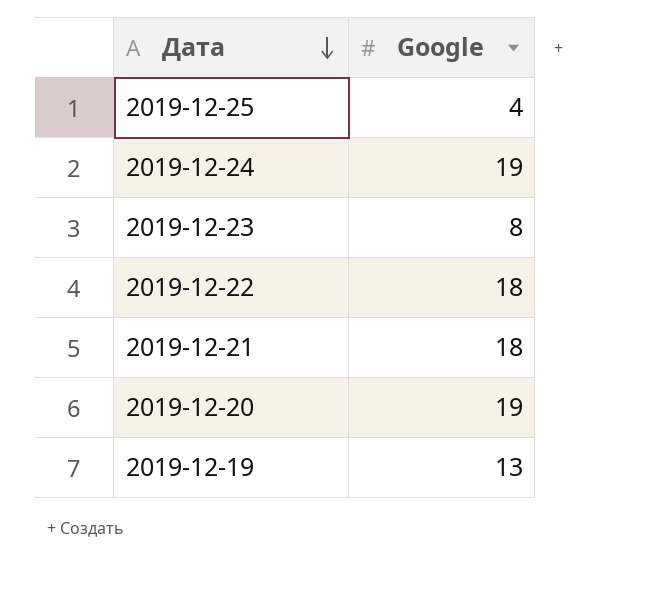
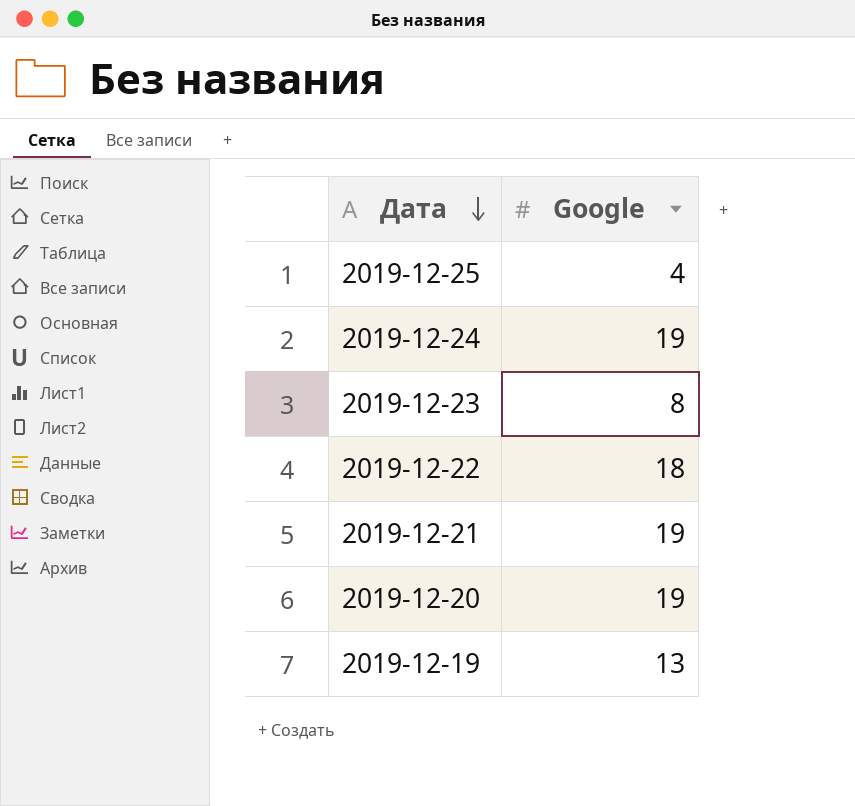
2019-12-21 | Google: 18 -> 19

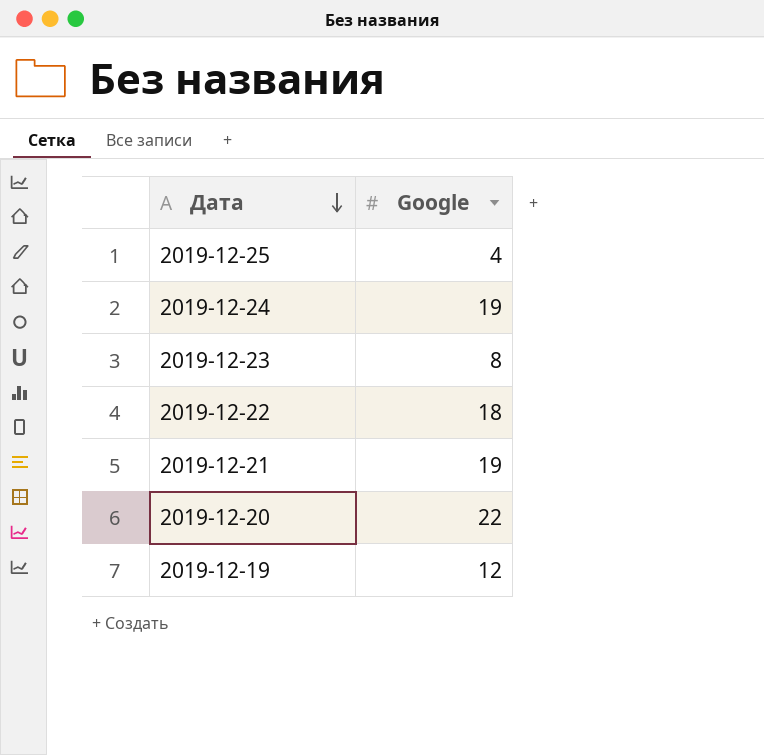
2019-12-20 | Google: 19 -> 22
2019-12-19 | Google: 13 -> 12

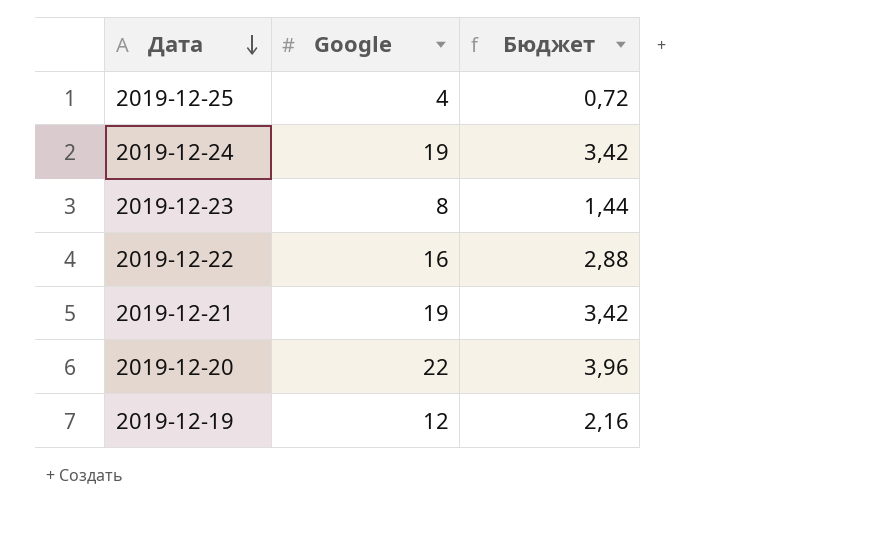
column Бюджет | formula: none -> [Google] * 0,18
2019-12-22 | Google: 18 -> 16

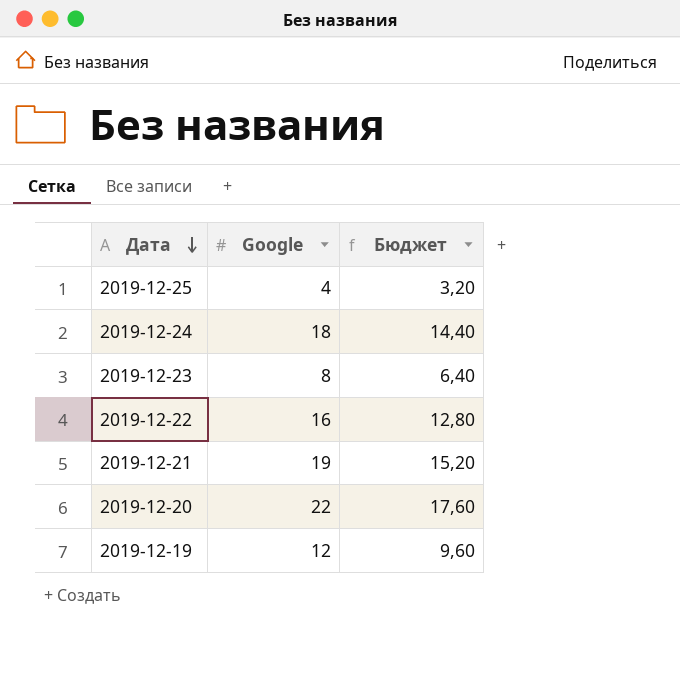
column Бюджет | formula: [Google] * 0,18 -> [Google] * 0,8
2019-12-24 | Google: 19 -> 18

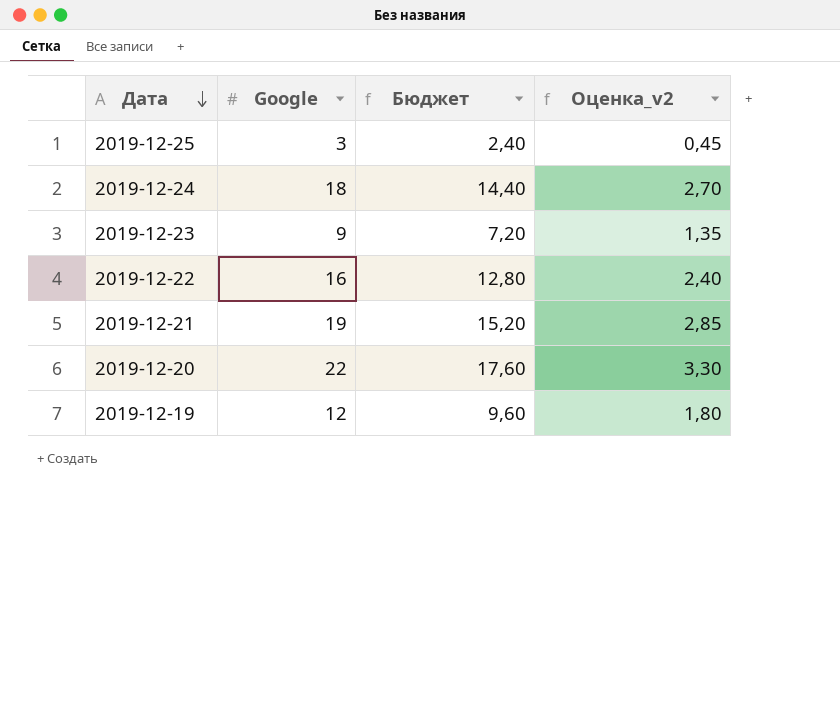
column Оценка_v2 | formula: none -> [Google] * 0,15
2019-12-25 | Google: 4 -> 3
2019-12-25 | Бюджет: 3,20 -> 2,40
2019-12-23 | Google: 8 -> 9
2019-12-23 | Бюджет: 6,40 -> 7,20

